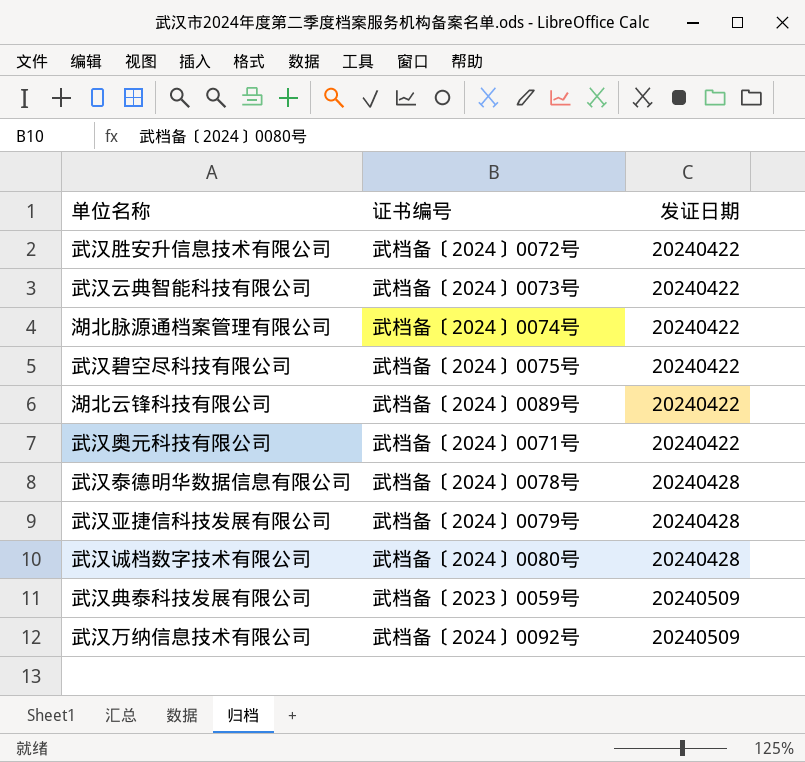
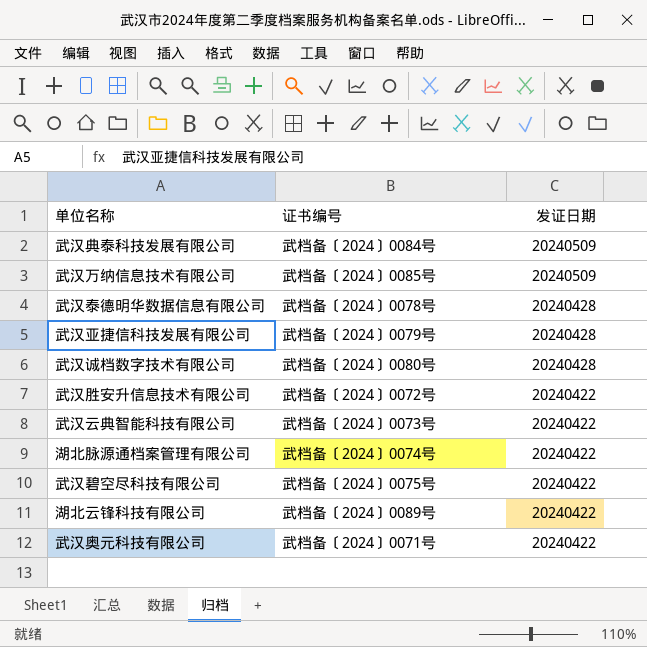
row order: 发证日期 ascending -> 发证日期 descending
武汉典泰科技发展有限公司 | 证书编号: 武档备〔2023〕0059号 -> 武档备〔2024〕0084号
武汉万纳信息技术有限公司 | 证书编号: 武档备〔2024〕0092号 -> 武档备〔2024〕0085号

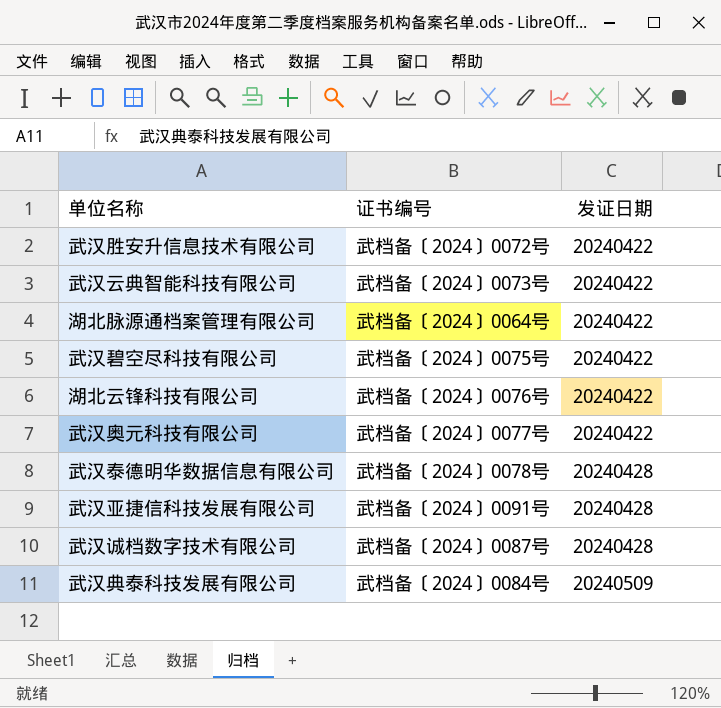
row order: 发证日期 descending -> 发证日期 ascending
row 武汉万纳信息技术有限公司: 武档备〔2024〕0085号 | 20240509 -> none
湖北脉源通档案管理有限公司 | 证书编号: 武档备〔2024〕0074号 -> 武档备〔2024〕0064号
湖北云锋科技有限公司 | 证书编号: 武档备〔2024〕0089号 -> 武档备〔2024〕0076号
武汉奥元科技有限公司 | 证书编号: 武档备〔2024〕0071号 -> 武档备〔2024〕0077号
武汉亚捷信科技发展有限公司 | 证书编号: 武档备〔2024〕0079号 -> 武档备〔2024〕0091号
武汉诚档数字技术有限公司 | 证书编号: 武档备〔2024〕0080号 -> 武档备〔2024〕0087号

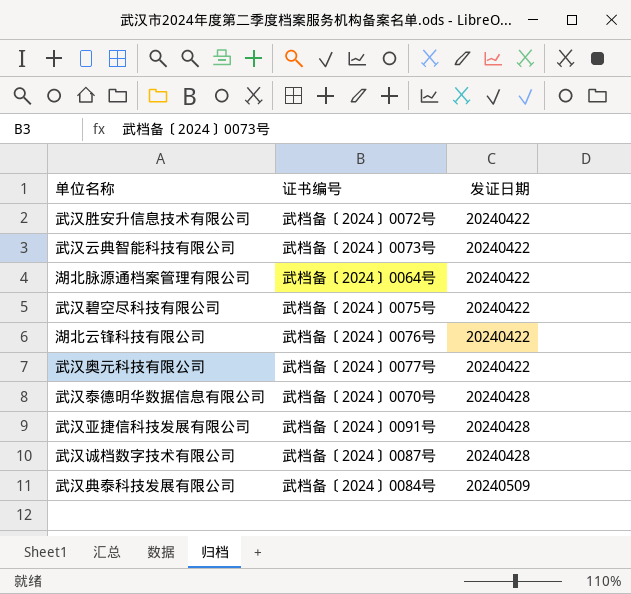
武汉泰德明华数据信息有限公司 | 证书编号: 武档备〔2024〕0078号 -> 武档备〔2024〕0070号

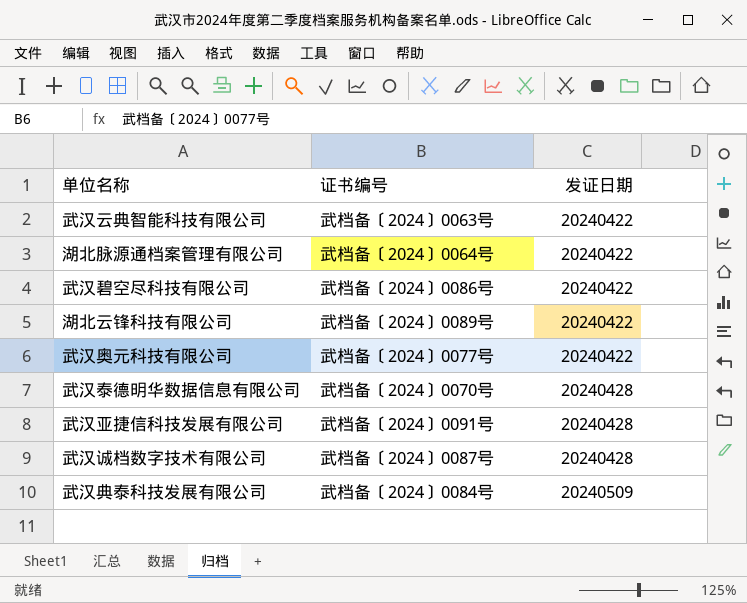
row 武汉胜安升信息技术有限公司: 武档备〔2024〕0072号 | 20240422 -> none
武汉云典智能科技有限公司 | 证书编号: 武档备〔2024〕0073号 -> 武档备〔2024〕0063号
武汉碧空尽科技有限公司 | 证书编号: 武档备〔2024〕0075号 -> 武档备〔2024〕0086号
湖北云锋科技有限公司 | 证书编号: 武档备〔2024〕0076号 -> 武档备〔2024〕0089号

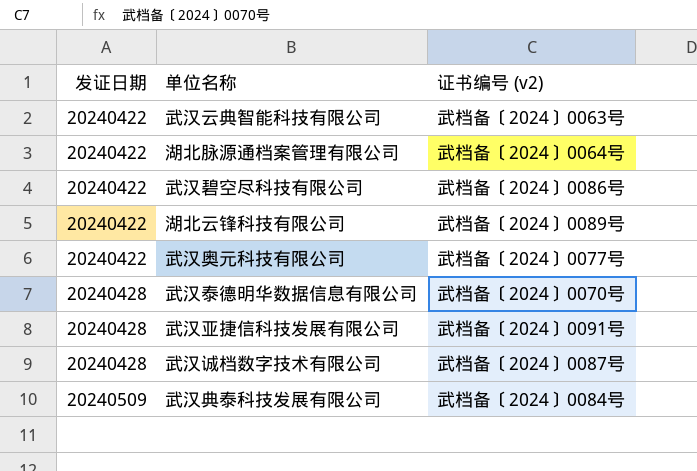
column 发证日期 | position: 3 -> 1
column name: 证书编号 -> 证书编号 (v2)

